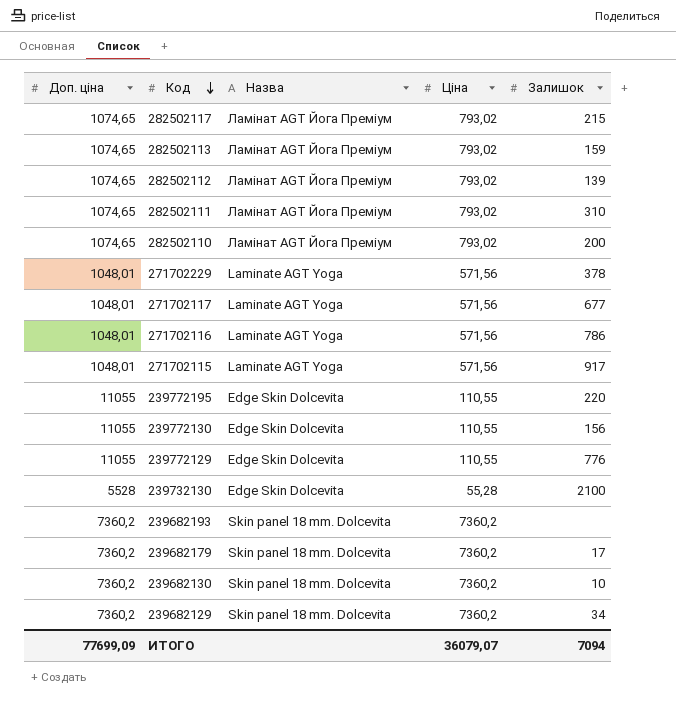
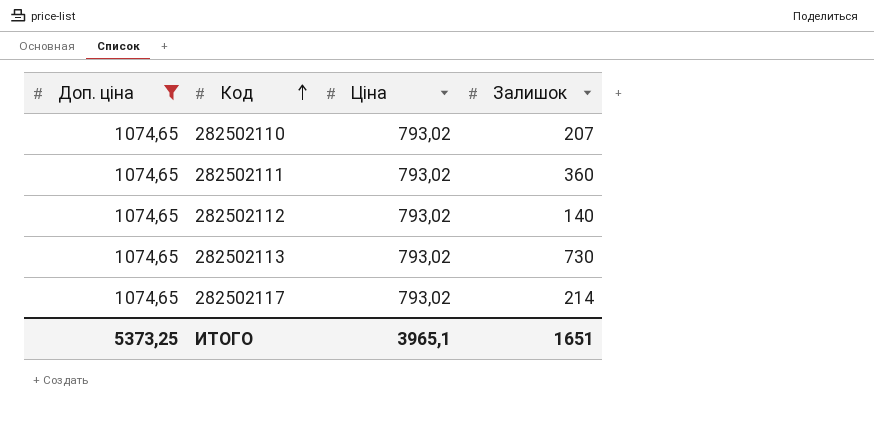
filter: none -> Доп. ціна = 1074,65
row order: Код descending -> Код ascending
column Назва | position: 3 -> none
282502110 | Залишок: 200 -> 207
282502111 | Залишок: 310 -> 360
282502112 | Залишок: 139 -> 140
282502113 | Залишок: 159 -> 730
282502117 | Залишок: 215 -> 214
ИТОГО | Доп. ціна: 77699,09 -> 5373,25
ИТОГО | Ціна: 36079,07 -> 3965,1
ИТОГО | Залишок: 7094 -> 1651

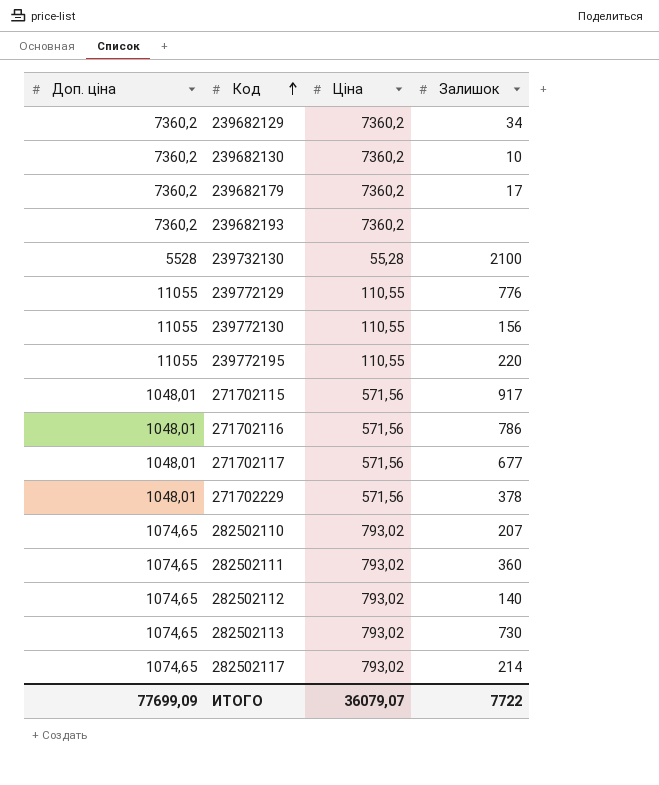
filter: Доп. ціна = 1074,65 -> none
ИТОГО | Доп. ціна: 5373,25 -> 77699,09
ИТОГО | Ціна: 3965,1 -> 36079,07
ИТОГО | Залишок: 1651 -> 7722

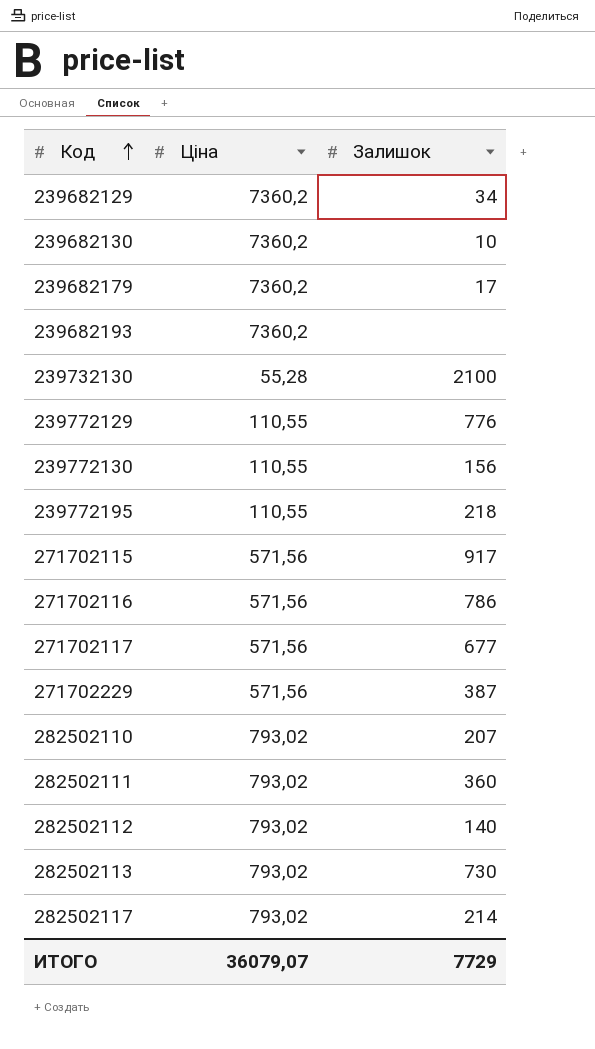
column Доп. ціна | position: 1 -> none
239772195 | Залишок: 220 -> 218
271702229 | Залишок: 378 -> 387
ИТОГО | Залишок: 7722 -> 7729

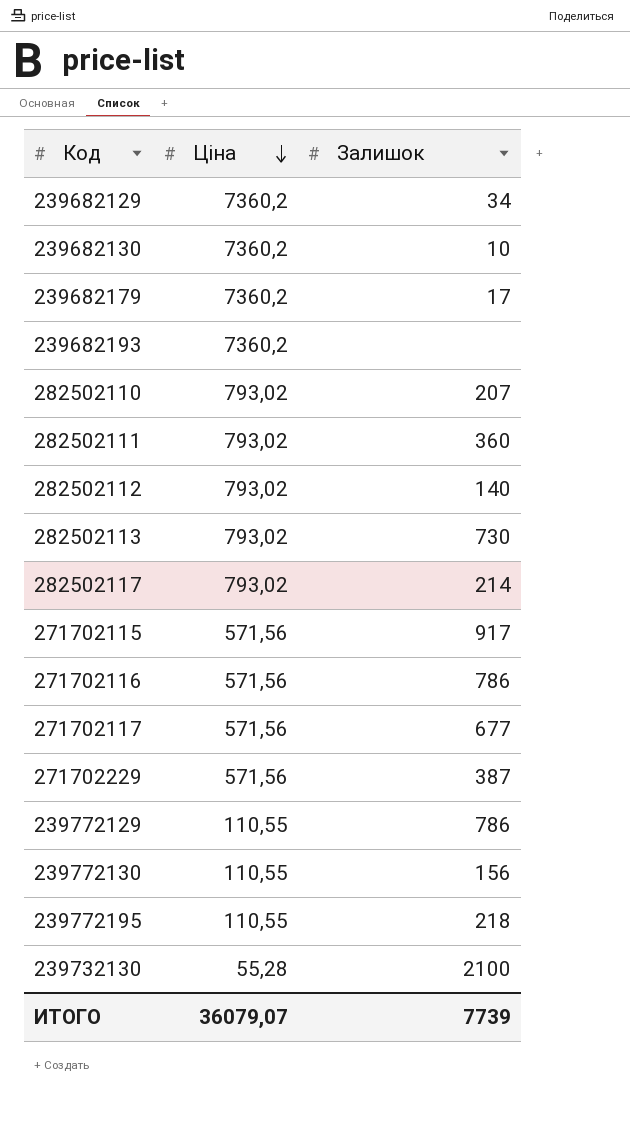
row order: Код ascending -> Ціна descending
239772129 | Залишок: 776 -> 786
ИТОГО | Залишок: 7729 -> 7739

